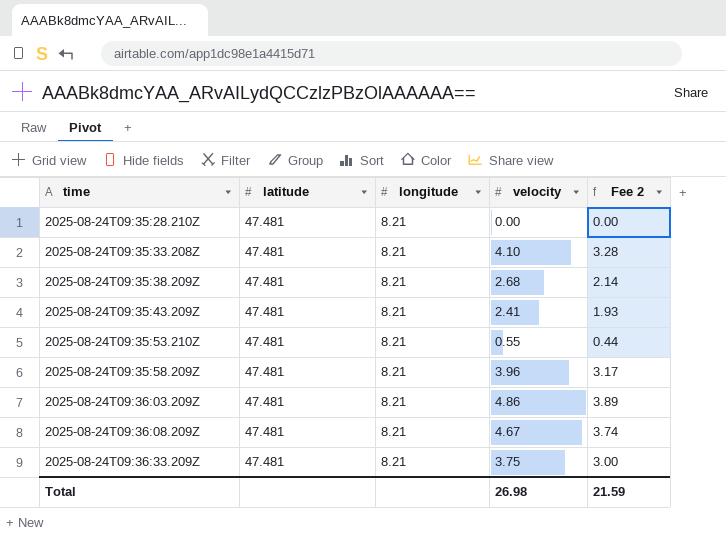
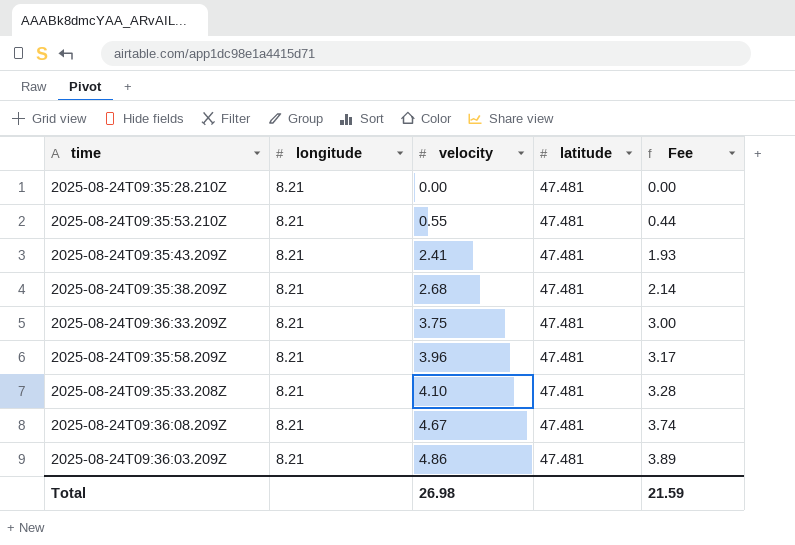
row order: time ascending -> velocity ascending
column latitude | position: 2 -> 4
column name: Fee 2 -> Fee

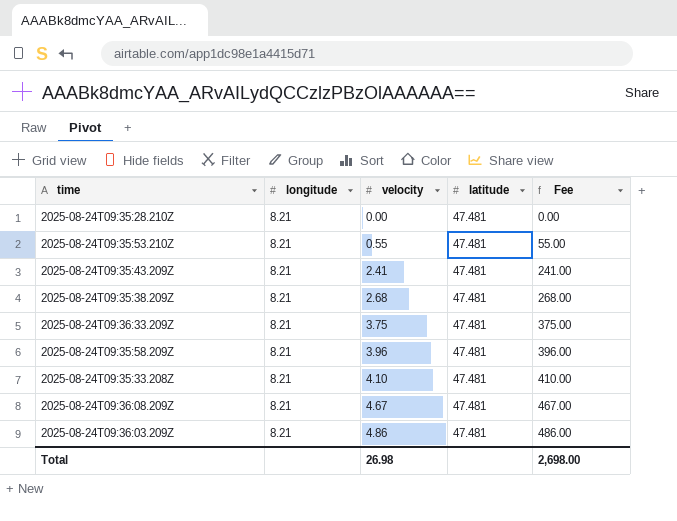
column Fee | formula: [velocity] * 0.8 -> [velocity] * 100
Total | Fee: 21.59 -> 2,698.00

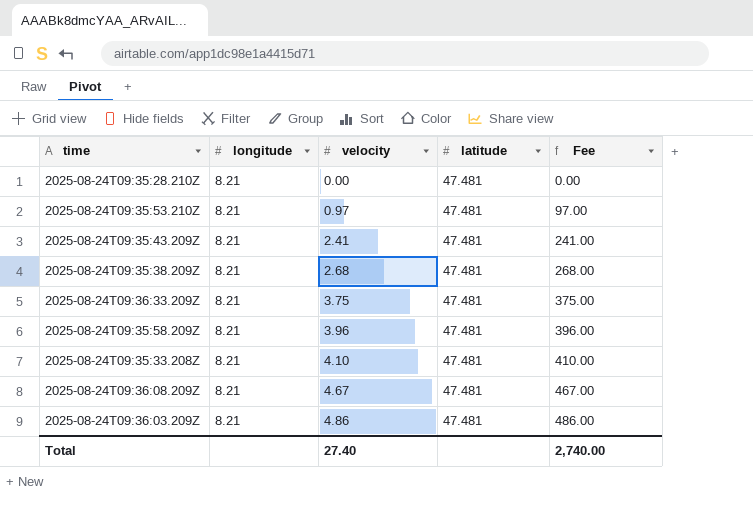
2025-08-24T09:35:53.210Z | velocity: 0.55 -> 0.97
2025-08-24T09:35:53.210Z | Fee: 55.00 -> 97.00
Total | velocity: 26.98 -> 27.40
Total | Fee: 2,698.00 -> 2,740.00

